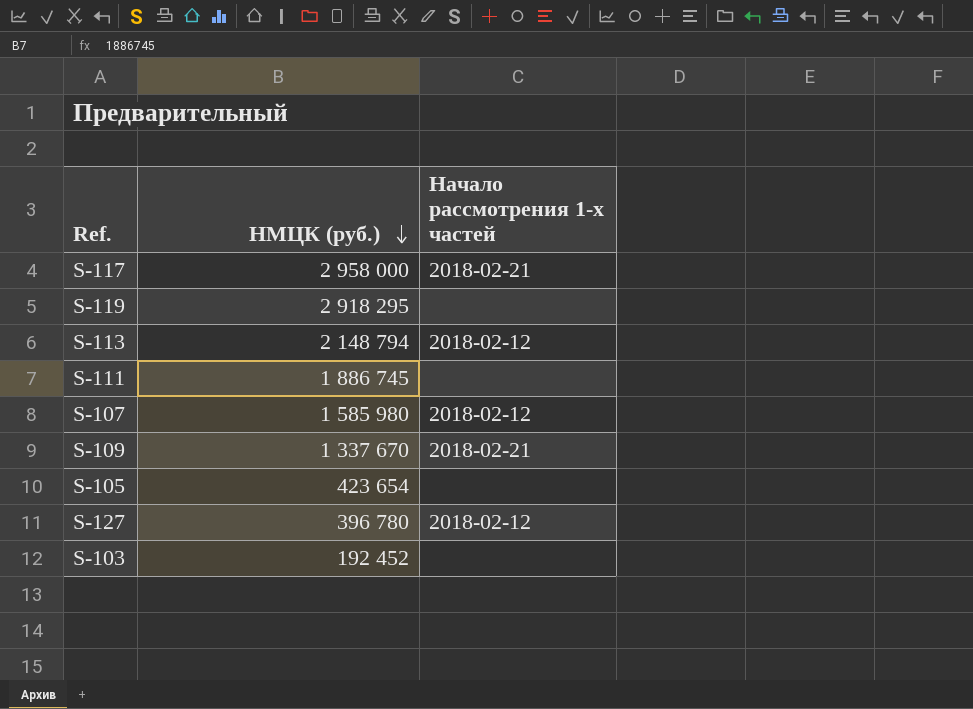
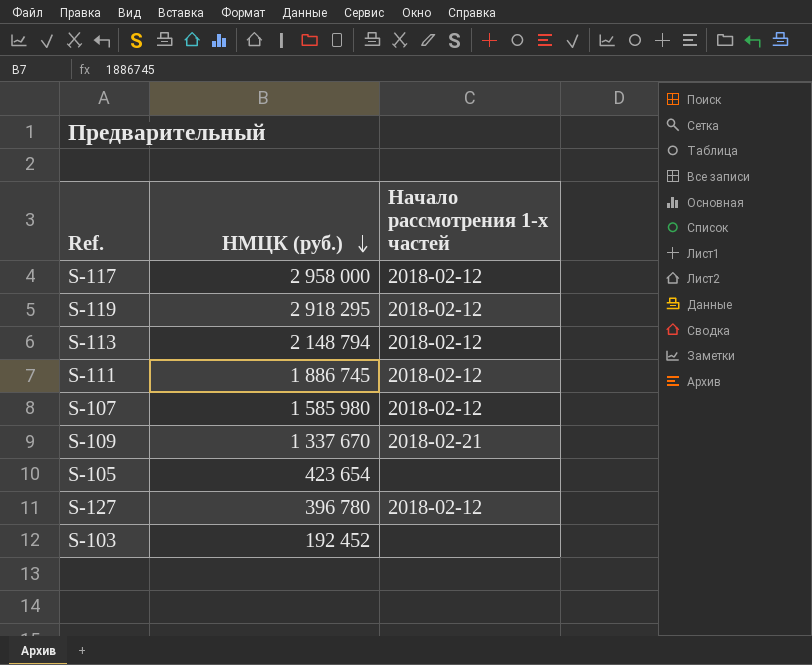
S-117 | Начало рассмотрения 1-х частей: 2018-02-21 -> 2018-02-12
S-119 | Начало рассмотрения 1-х частей: none -> 2018-02-12
S-111 | Начало рассмотрения 1-х частей: none -> 2018-02-12

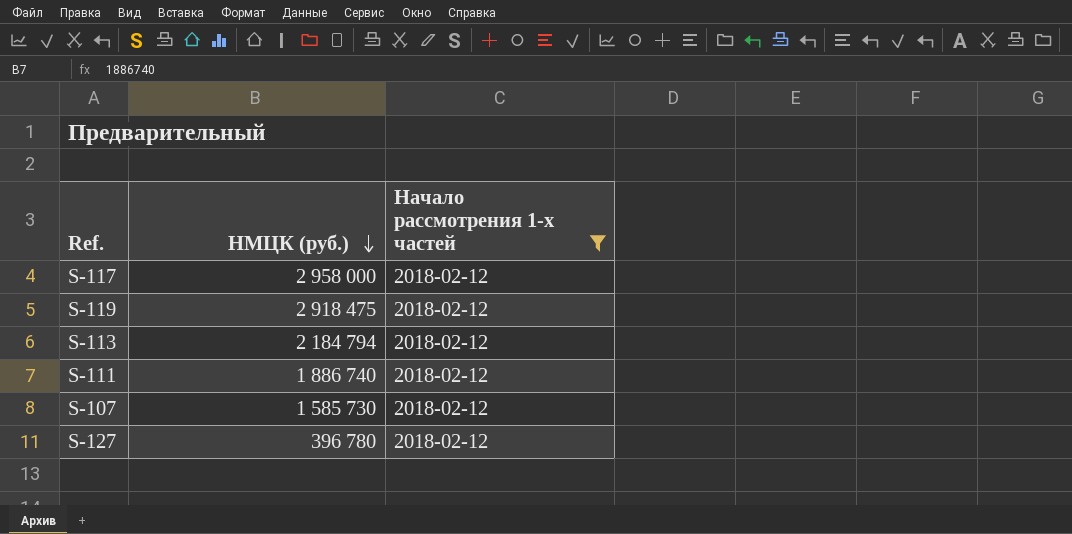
filter: none -> Начало рассмотрения 1-х частей = 2018-02-12
S-119 | НМЦК (руб.): 2 918 295 -> 2 918 475
S-113 | НМЦК (руб.): 2 148 794 -> 2 184 794
S-111 | НМЦК (руб.): 1 886 745 -> 1 886 740
S-107 | НМЦК (руб.): 1 585 980 -> 1 585 730

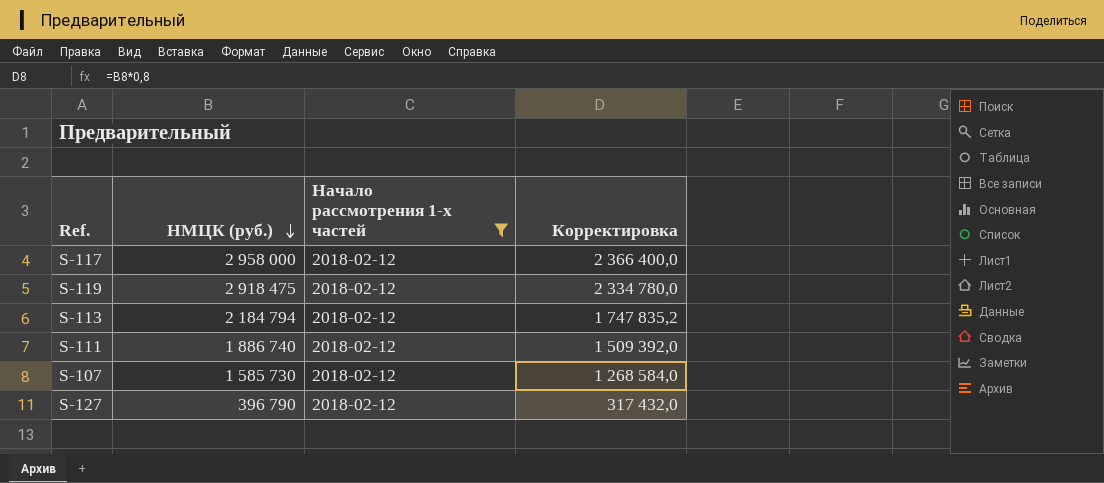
column Корректировка | formula: none -> [НМЦК (руб.)] * 0,8
S-127 | НМЦК (руб.): 396 780 -> 396 790

